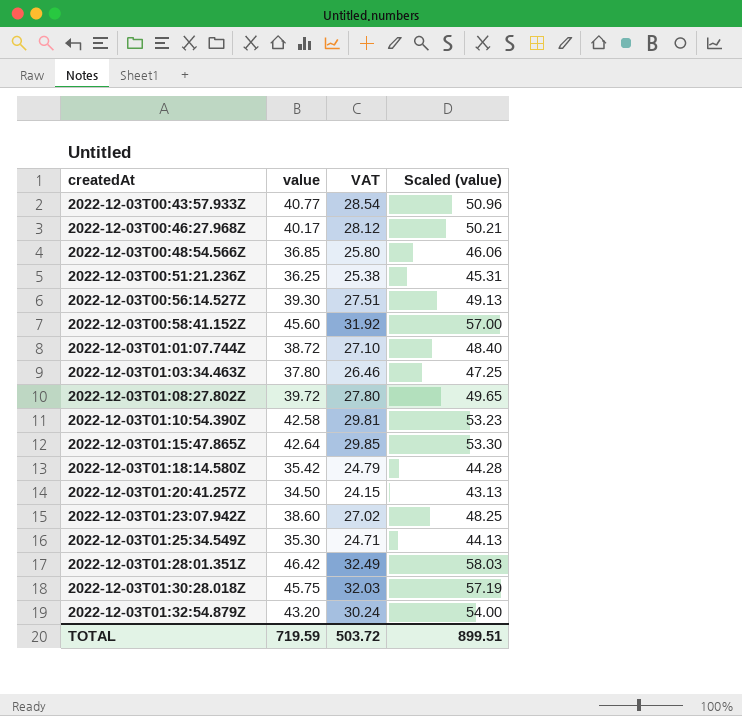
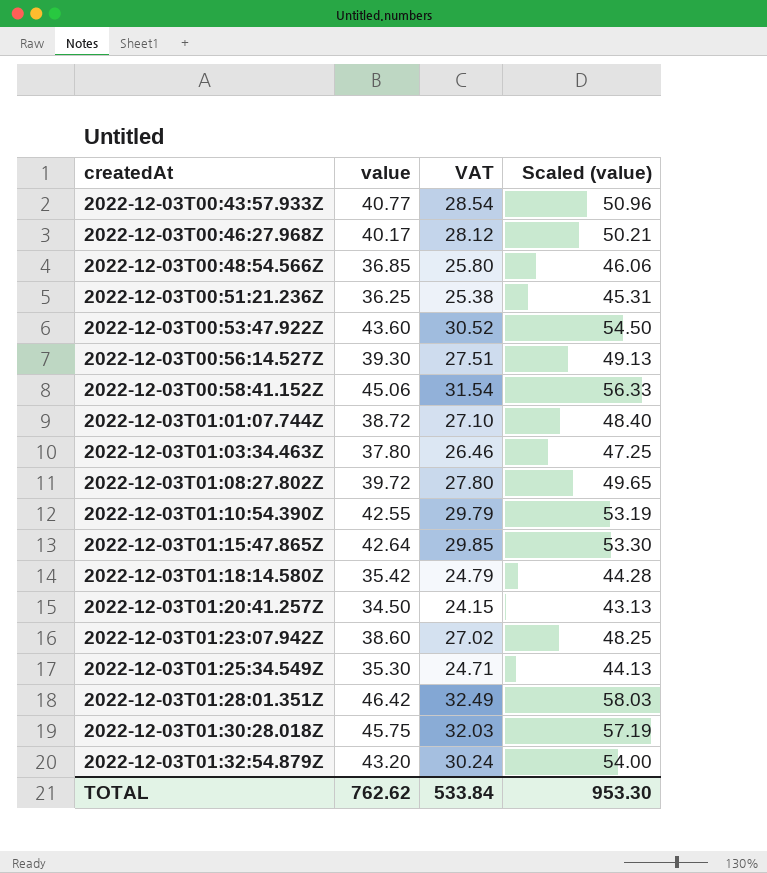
row 2022-12-03T00:53:47.922Z: none -> 43.60 | 30.52 | 54.50
2022-12-03T00:58:41.152Z | value: 45.60 -> 45.06
2022-12-03T00:58:41.152Z | VAT: 31.92 -> 31.54
2022-12-03T00:58:41.152Z | Scaled (value): 57.00 -> 56.33
2022-12-03T01:10:54.390Z | value: 42.58 -> 42.55
2022-12-03T01:10:54.390Z | VAT: 29.81 -> 29.79
2022-12-03T01:10:54.390Z | Scaled (value): 53.23 -> 53.19
TOTAL | value: 719.59 -> 762.62
TOTAL | VAT: 503.72 -> 533.84
TOTAL | Scaled (value): 899.51 -> 953.30

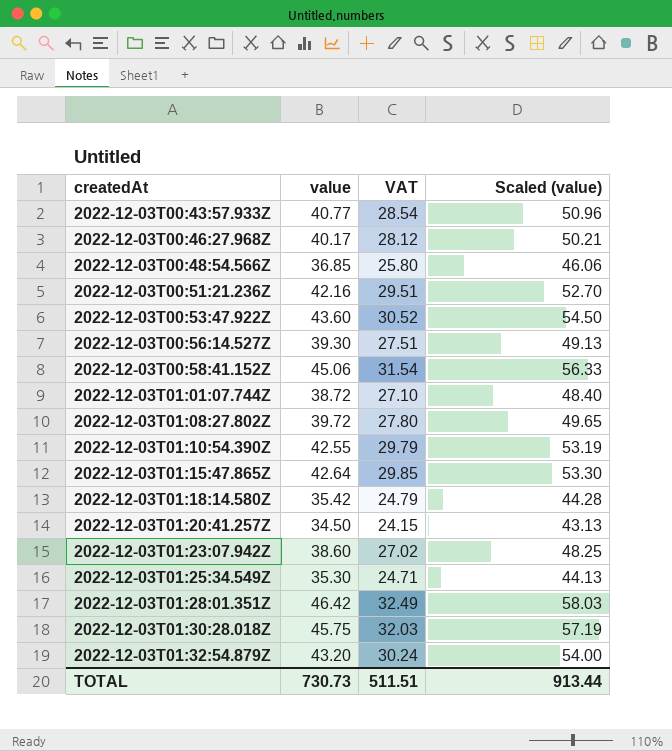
row 2022-12-03T01:03:34.463Z: 37.80 | 26.46 | 47.25 -> none
2022-12-03T00:51:21.236Z | value: 36.25 -> 42.16
2022-12-03T00:51:21.236Z | VAT: 25.38 -> 29.51
2022-12-03T00:51:21.236Z | Scaled (value): 45.31 -> 52.70
TOTAL | value: 762.62 -> 730.73
TOTAL | VAT: 533.84 -> 511.51
TOTAL | Scaled (value): 953.30 -> 913.44

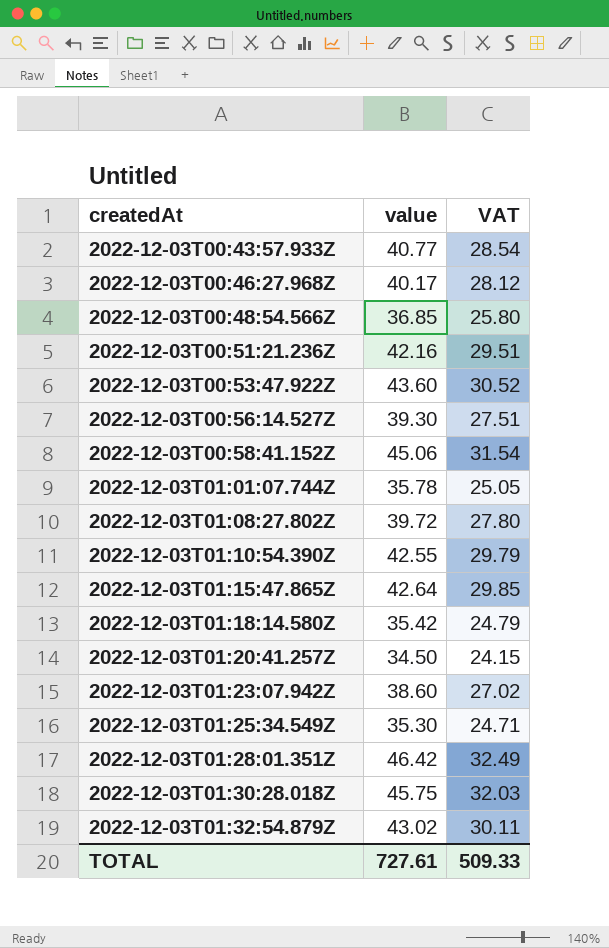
column Scaled (value) | formula: [value] * 1.25 -> none
2022-12-03T01:01:07.744Z | value: 38.72 -> 35.78
2022-12-03T01:01:07.744Z | VAT: 27.10 -> 25.05
2022-12-03T01:32:54.879Z | value: 43.20 -> 43.02
2022-12-03T01:32:54.879Z | VAT: 30.24 -> 30.11
TOTAL | value: 730.73 -> 727.61
TOTAL | VAT: 511.51 -> 509.33

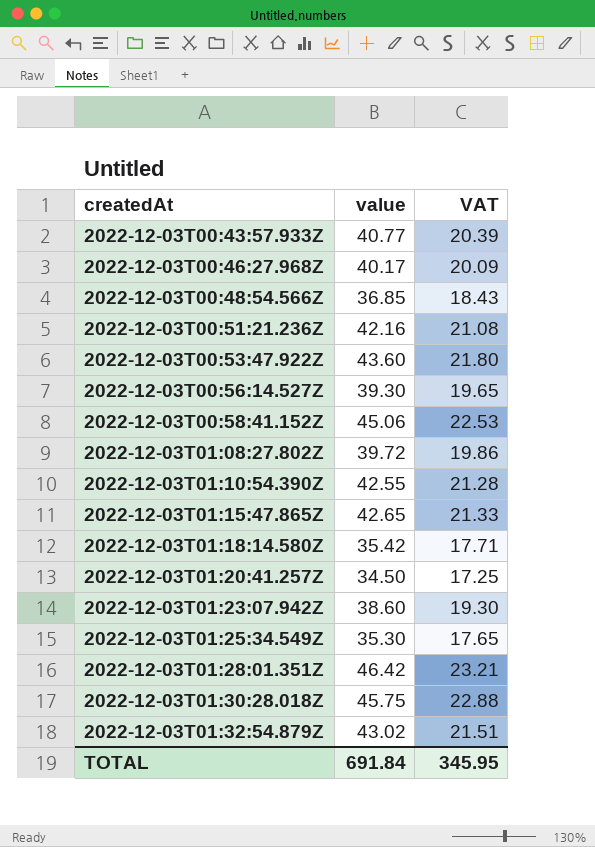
column VAT | formula: [value] * 0.7 -> [value] * 0.5
row 2022-12-03T01:01:07.744Z: 35.78 | 25.05 -> none
2022-12-03T01:15:47.865Z | value: 42.64 -> 42.65
TOTAL | value: 727.61 -> 691.84
TOTAL | VAT: 509.33 -> 345.95

